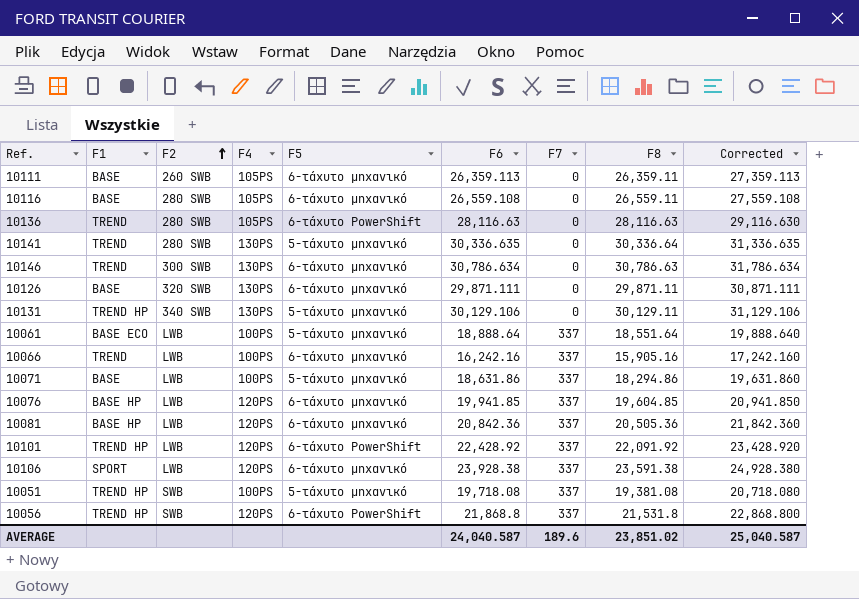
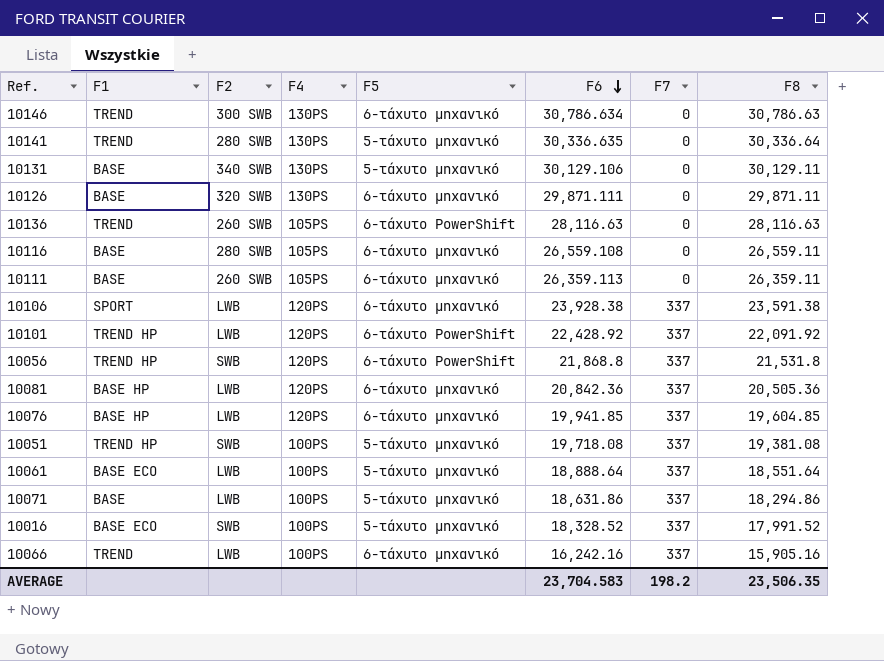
row order: F2 ascending -> F6 descending
column Corrected | formula: [F6] + 1000 -> none
10131 | F1: TREND HP -> BASE
10136 | F2: 280 SWB -> 260 SWB
row 10016: none -> BASE ECO | SWB | 100PS | 5-τάχυτο μηχανικό | 18,328.52 | 337 | 17,991.52
AVERAGE | F6: 24,040.587 -> 23,704.583
AVERAGE | F7: 189.6 -> 198.2
AVERAGE | F8: 23,851.02 -> 23,506.35

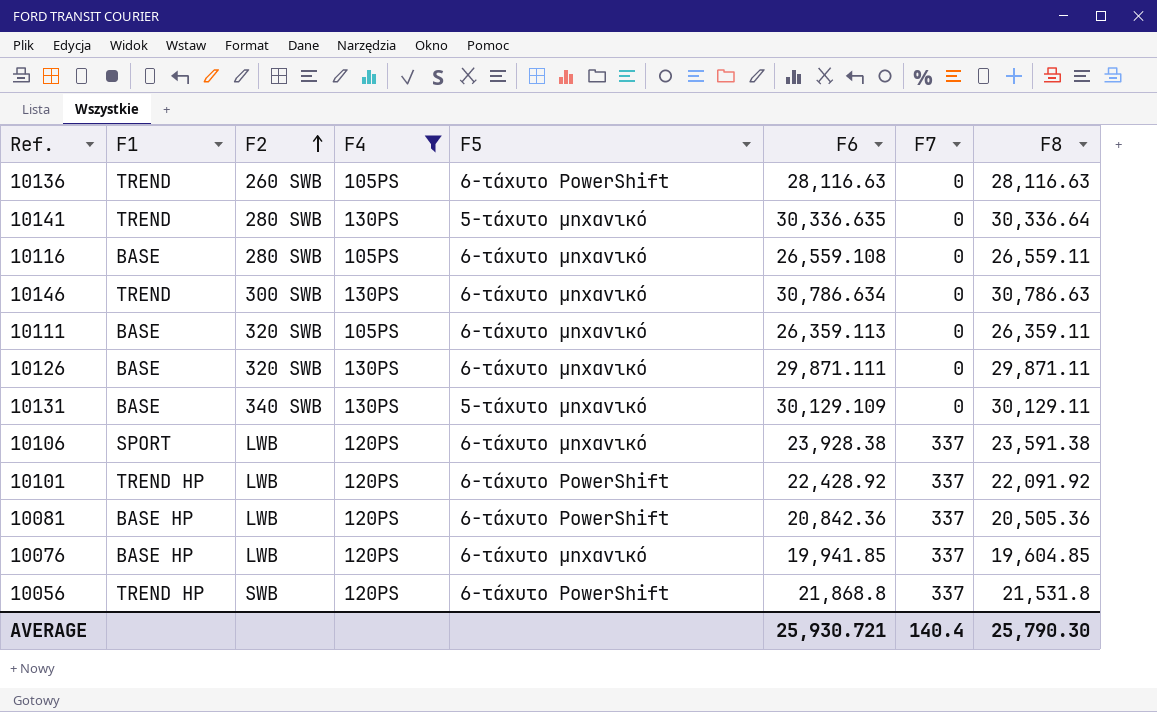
filter: none -> F4 != 100PS
row order: F6 descending -> F2 ascending
10111 | F2: 260 SWB -> 320 SWB
10131 | F6: 30,129.106 -> 30,129.109
10081 | F5: 6-τάχυτο μηχανικό -> 6-τάχυτο PowerShift
AVERAGE | F6: 23,704.583 -> 25,930.721
AVERAGE | F7: 198.2 -> 140.4
AVERAGE | F8: 23,506.35 -> 25,790.30

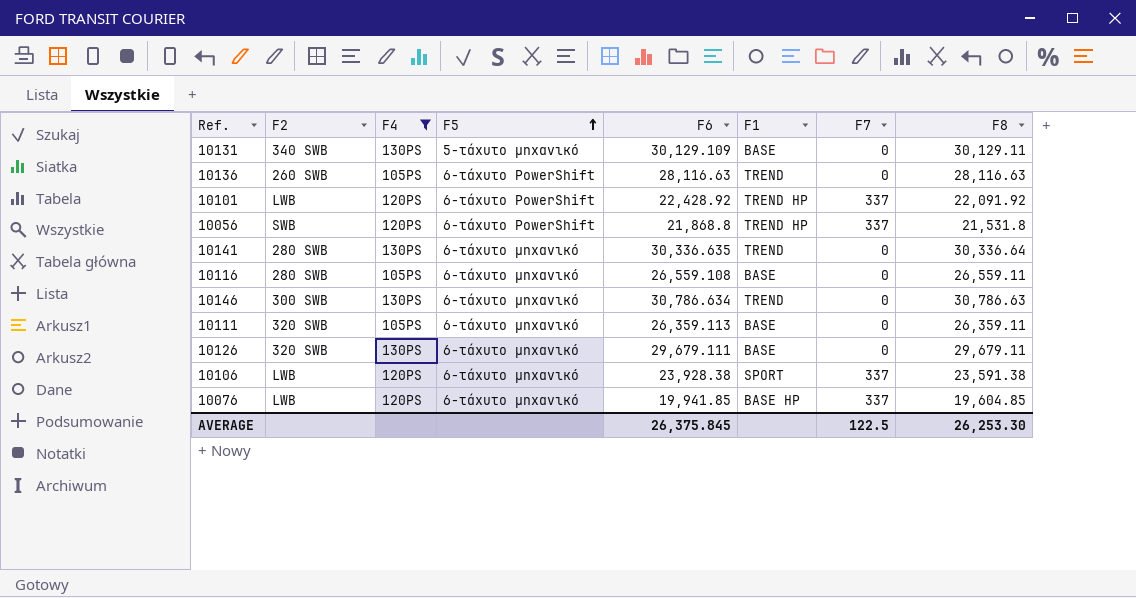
row order: F2 ascending -> F5 ascending
column F1 | position: 2 -> 6
row 10081: BASE HP | LWB | 120PS | 6-τάχυτο PowerShift | 20,842.36 | 337 | 20,505.36 -> none
10141 | F5: 5-τάχυτο μηχανικό -> 6-τάχυτο μηχανικό
10126 | F6: 29,871.111 -> 29,679.111
10126 | F8: 29,871.11 -> 29,679.11
AVERAGE | F6: 25,930.721 -> 26,375.845
AVERAGE | F7: 140.4 -> 122.5
AVERAGE | F8: 25,790.30 -> 26,253.30

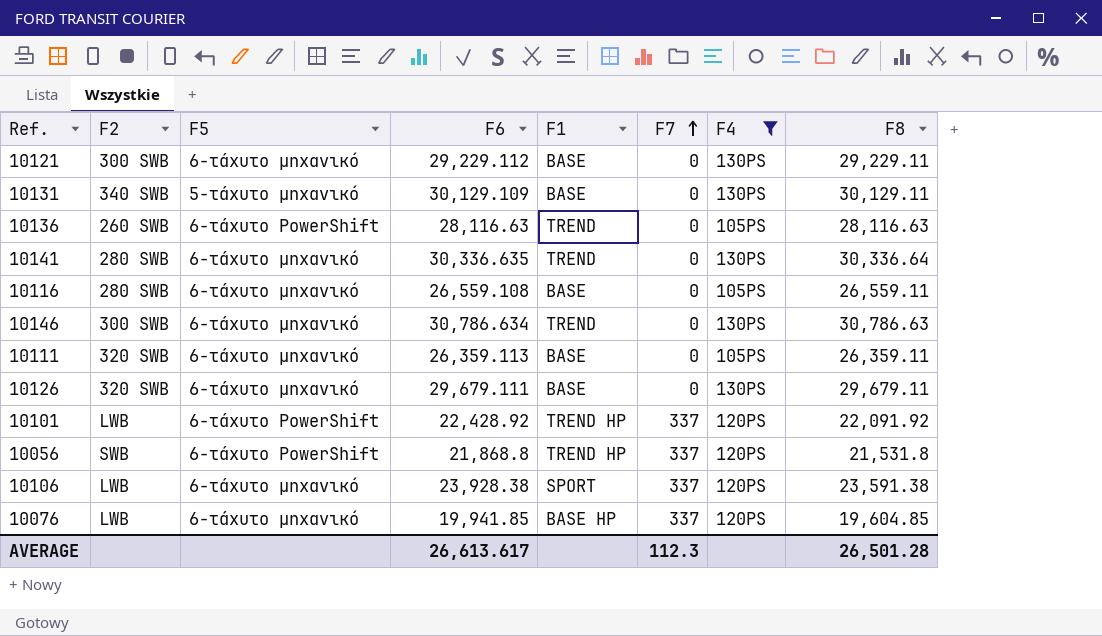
row order: F5 ascending -> F7 ascending
column F4 | position: 3 -> 7
row 10121: none -> 300 SWB | 6-τάχυτο μηχανικό | 29,229.112 | BASE | 0 | 130PS | 29,229.11
AVERAGE | F6: 26,375.845 -> 26,613.617
AVERAGE | F7: 122.5 -> 112.3
AVERAGE | F8: 26,253.30 -> 26,501.28

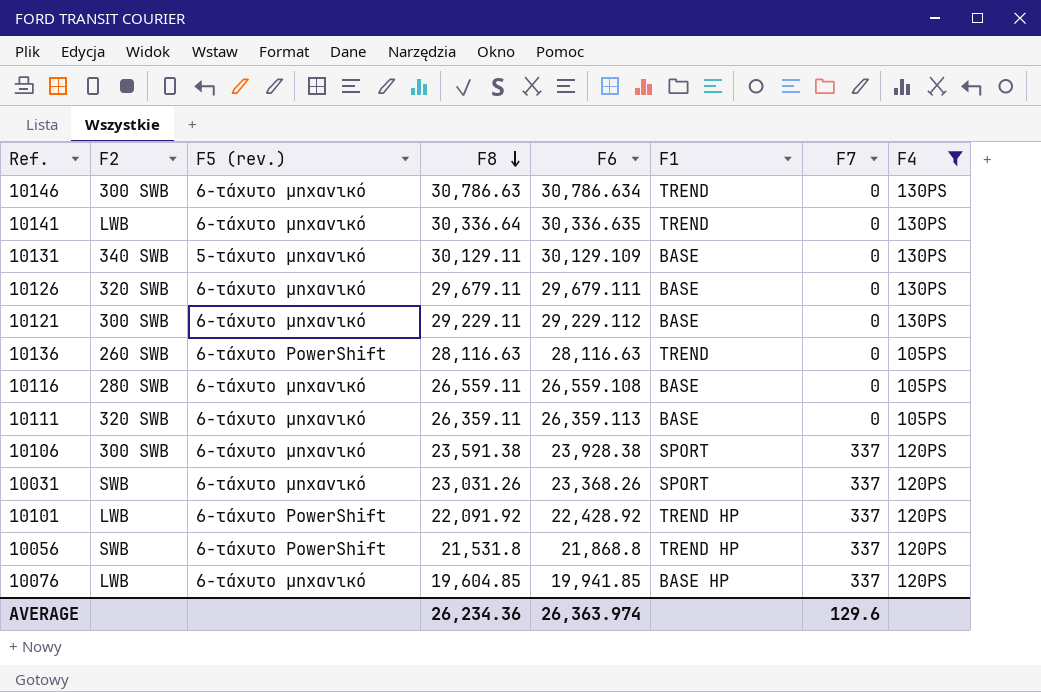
row order: F7 ascending -> F8 descending
column name: F5 -> F5 (rev.)
column F8 | position: 8 -> 4
10141 | F2: 280 SWB -> LWB
10106 | F2: LWB -> 300 SWB
row 10031: none -> SWB | 6-τάχυτο μηχανικό | 23,031.26 | 23,368.26 | SPORT | 337 | 120PS
AVERAGE | F8: 26,501.28 -> 26,234.36
AVERAGE | F6: 26,613.617 -> 26,363.974
AVERAGE | F7: 112.3 -> 129.6

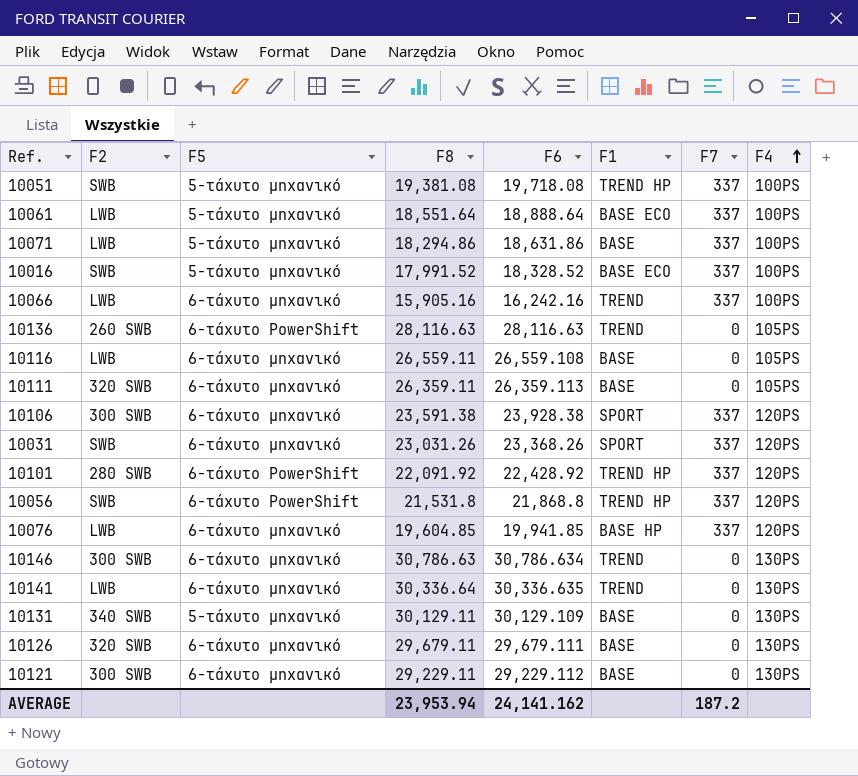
filter: F4 != 100PS -> none
row order: F8 descending -> F4 ascending
column name: F5 (rev.) -> F5
10116 | F2: 280 SWB -> LWB
10101 | F2: LWB -> 280 SWB
AVERAGE | F8: 26,234.36 -> 23,953.94
AVERAGE | F6: 26,363.974 -> 24,141.162
AVERAGE | F7: 129.6 -> 187.2

